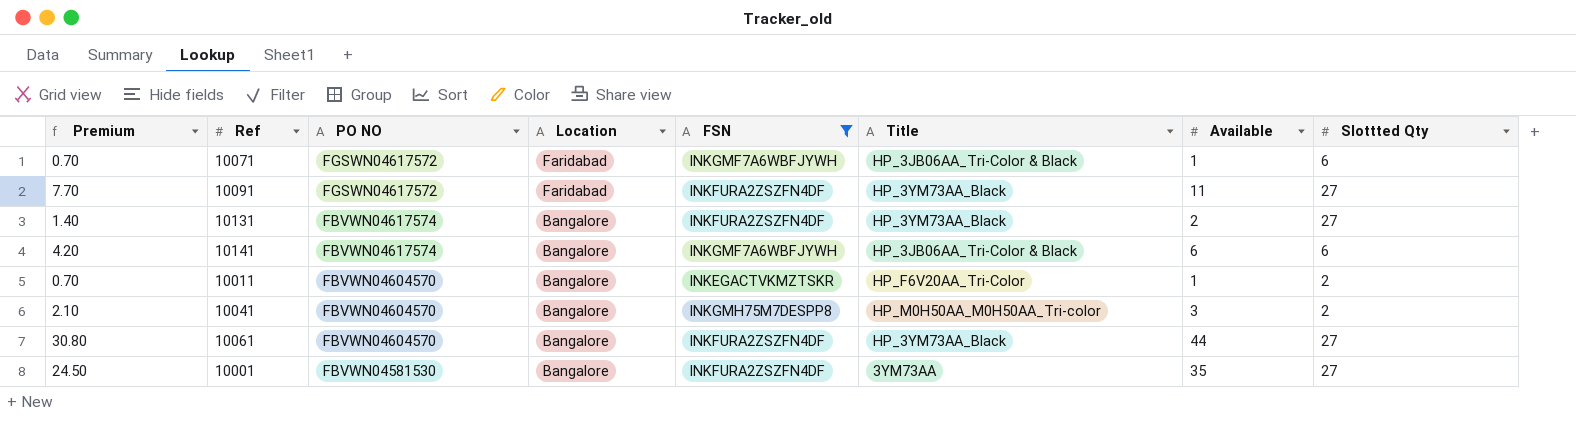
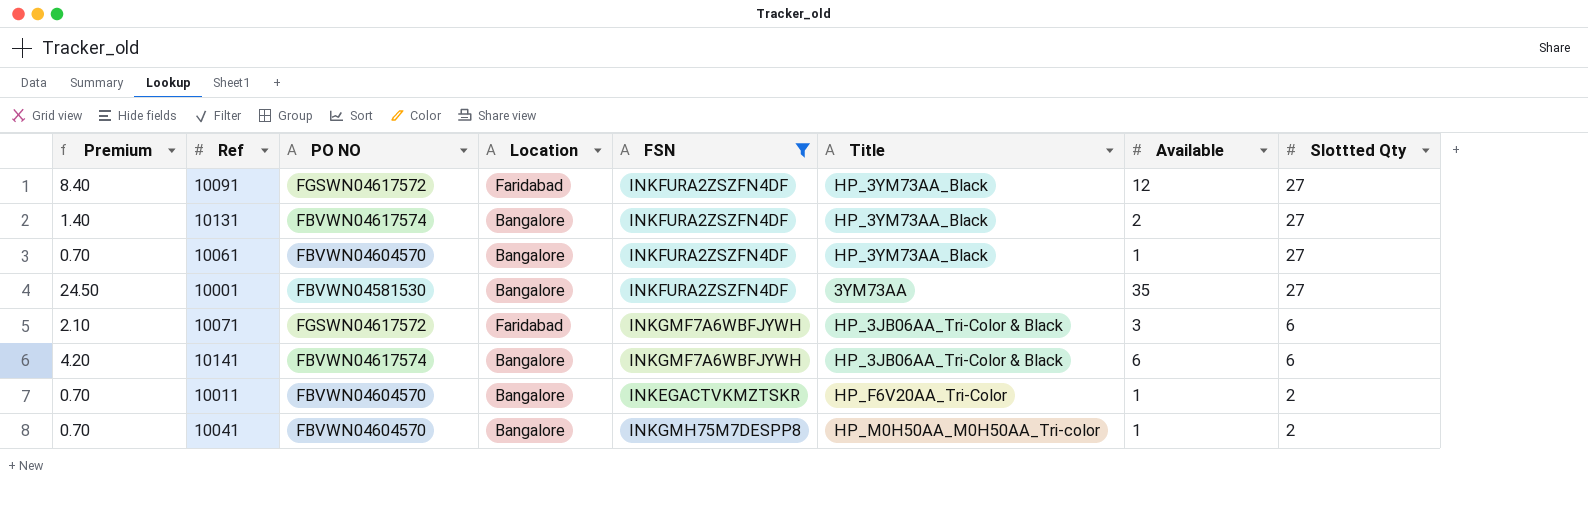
row order: PO NO descending -> Slottted Qty descending
10091 | Premium: 7.70 -> 8.40
10091 | Available: 11 -> 12
10061 | Premium: 30.80 -> 0.70
10061 | Available: 44 -> 1
10071 | Premium: 0.70 -> 2.10
10071 | Available: 1 -> 3
10041 | Premium: 2.10 -> 0.70
10041 | Available: 3 -> 1

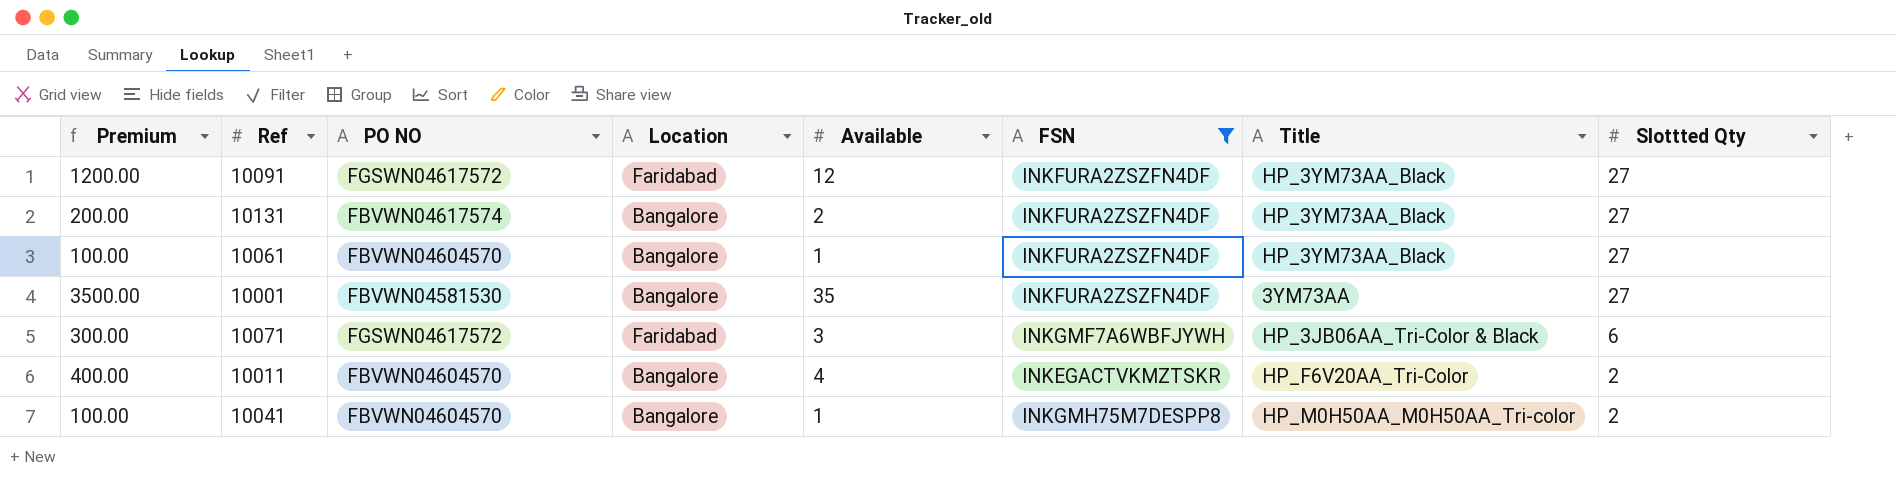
column Premium | formula: [Available] * 0.7 -> [Available] * 100
column Available | position: 7 -> 5
row 10141: 4.20 | FBVWN04617574 | Bangalore | INKGMF7A6WBFJYWH | HP_3JB06AA_Tri-Color & Black | 6 | 6 -> none
10011 | Available: 1 -> 4

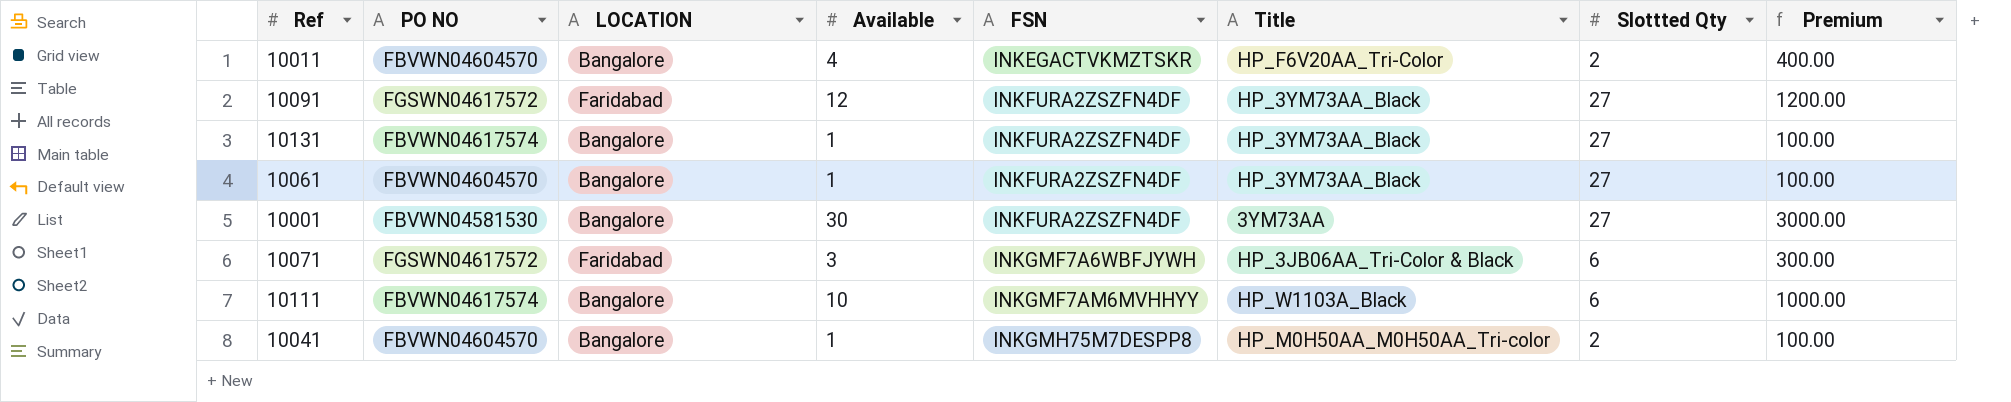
filter: FSN != INKGMF7AM6MVHHYY -> none
row order: Slottted Qty descending -> FSN ascending
column name: Location -> LOCATION
column Premium | position: 1 -> 8
10131 | Available: 2 -> 1
10131 | Premium: 200.00 -> 100.00
10001 | Available: 35 -> 30
10001 | Premium: 3500.00 -> 3000.00

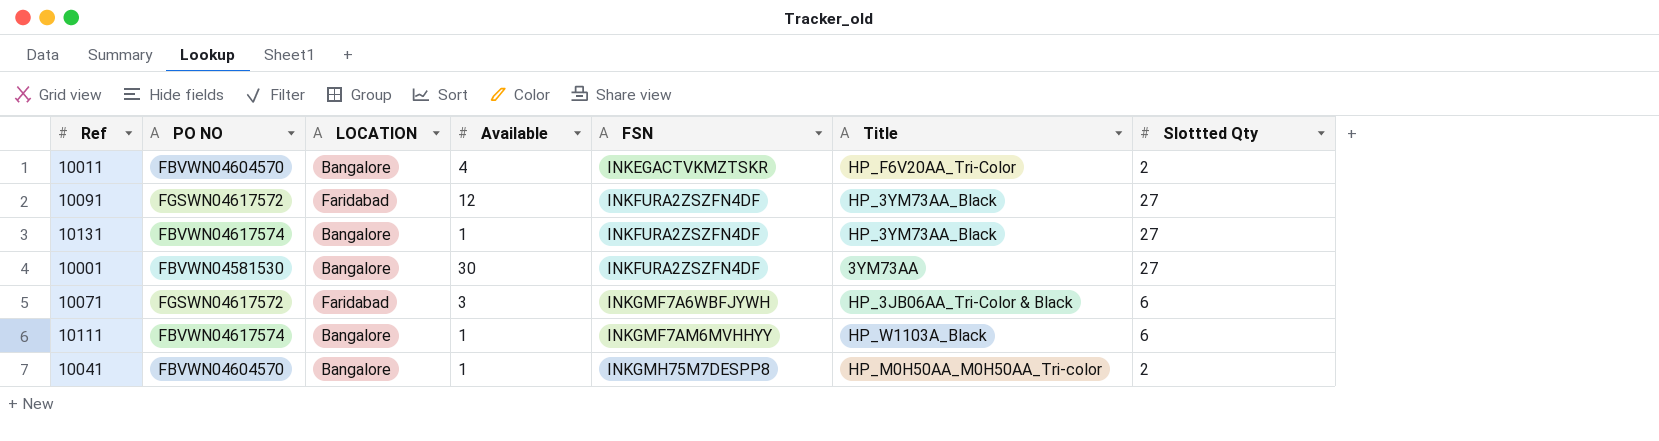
column Premium | formula: [Available] * 100 -> none
row 10061: FBVWN04604570 | Bangalore | 1 | INKFURA2ZSZFN4DF | HP_3YM73AA_Black | 27 | 100.00 -> none
10111 | Available: 10 -> 1

